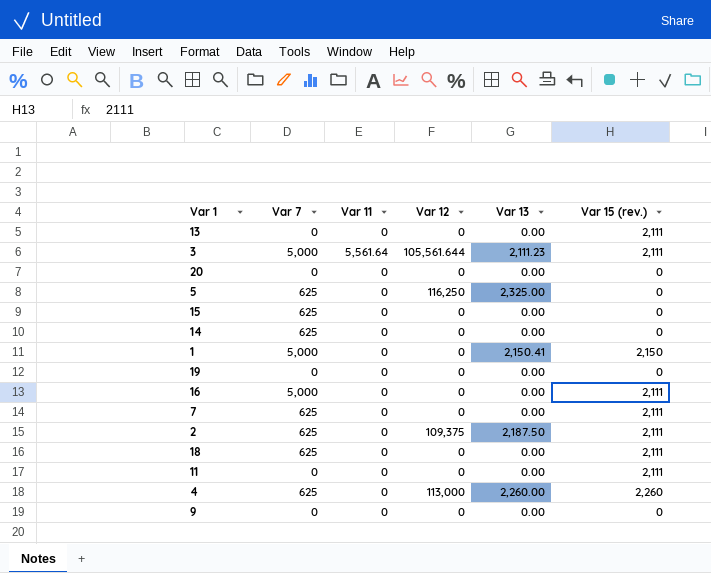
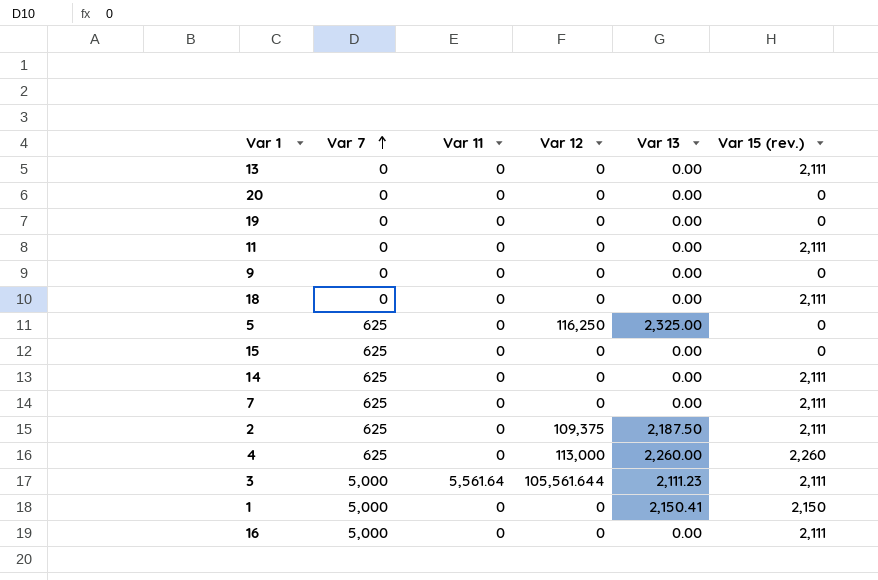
row order: none -> Var 7 ascending
18 | Var 7: 625 -> 0
14 | Var 15 (rev.): 0 -> 2,111

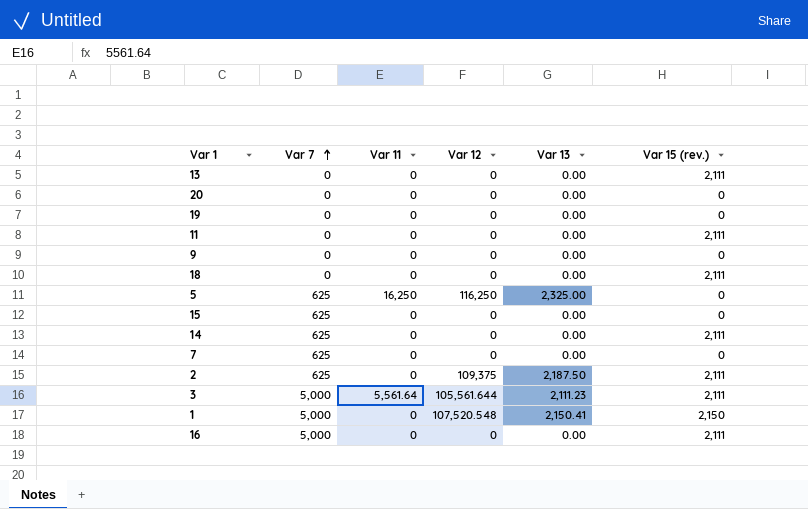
row 4: 625 | 0 | 113,000 | 2,260.00 | 2,260 -> none
5 | Var 11: 0 -> 16,250
7 | Var 15 (rev.): 2,111 -> 0
1 | Var 12: 0 -> 107,520.548

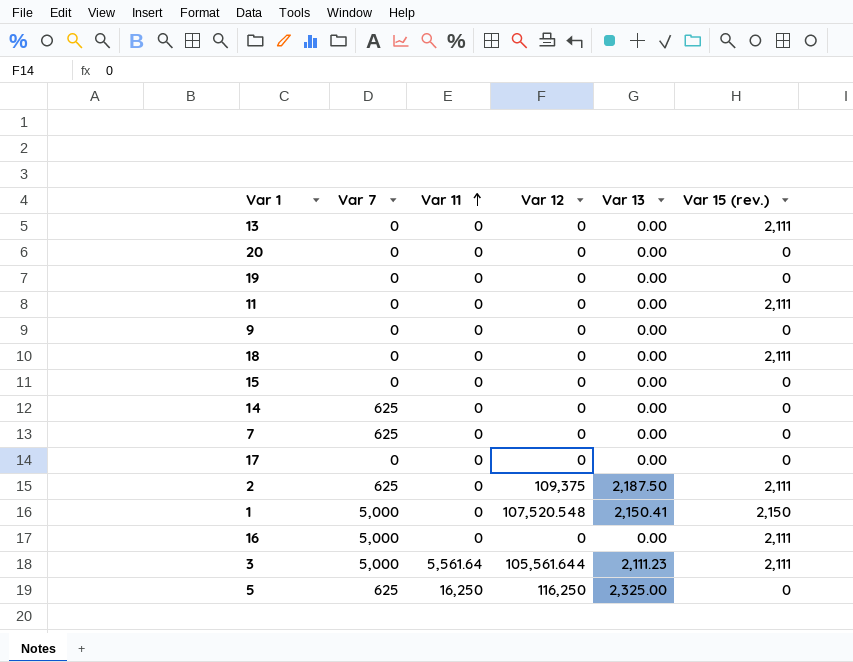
row order: Var 7 ascending -> Var 11 ascending
15 | Var 7: 625 -> 0
14 | Var 15 (rev.): 2,111 -> 0
row 17: none -> 0 | 0 | 0 | 0.00 | 0

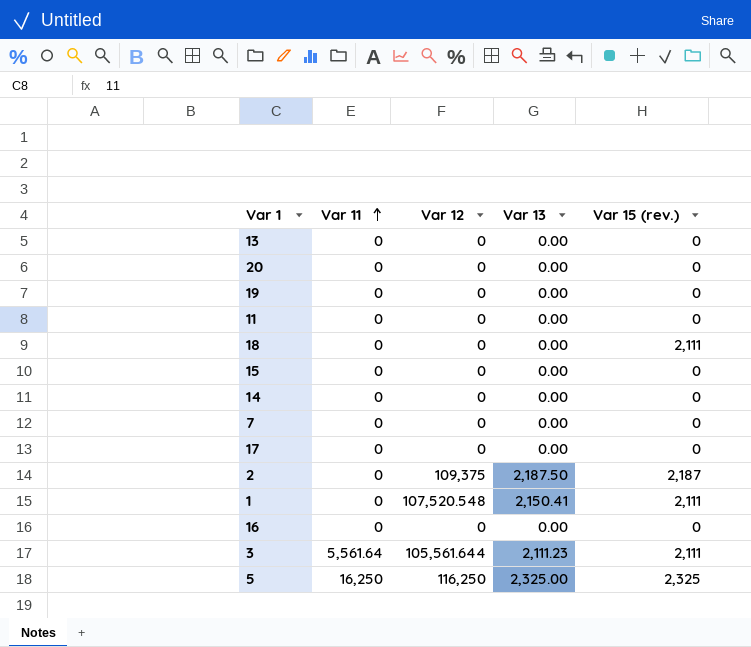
column Var 7 | position: 2 -> none
row 9: 0 | 0 | 0 | 0.00 | 0 -> none
13 | Var 15 (rev.): 2,111 -> 0
11 | Var 15 (rev.): 2,111 -> 0
2 | Var 15 (rev.): 2,111 -> 2,187
1 | Var 15 (rev.): 2,150 -> 2,111
16 | Var 15 (rev.): 2,111 -> 0
5 | Var 15 (rev.): 0 -> 2,325

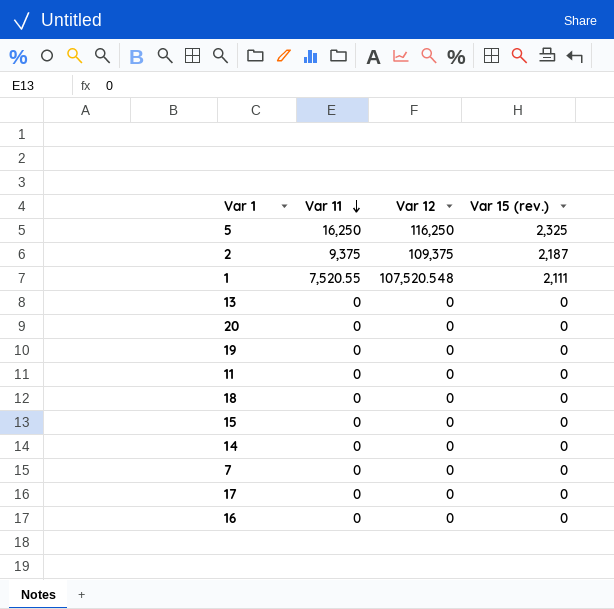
row order: Var 11 ascending -> Var 11 descending
column Var 13 | position: 4 -> none
row 3: 5,561.64 | 105,561.644 | 2,111.23 | 2,111 -> none
2 | Var 11: 0 -> 9,375
1 | Var 11: 0 -> 7,520.55
18 | Var 15 (rev.): 2,111 -> 0

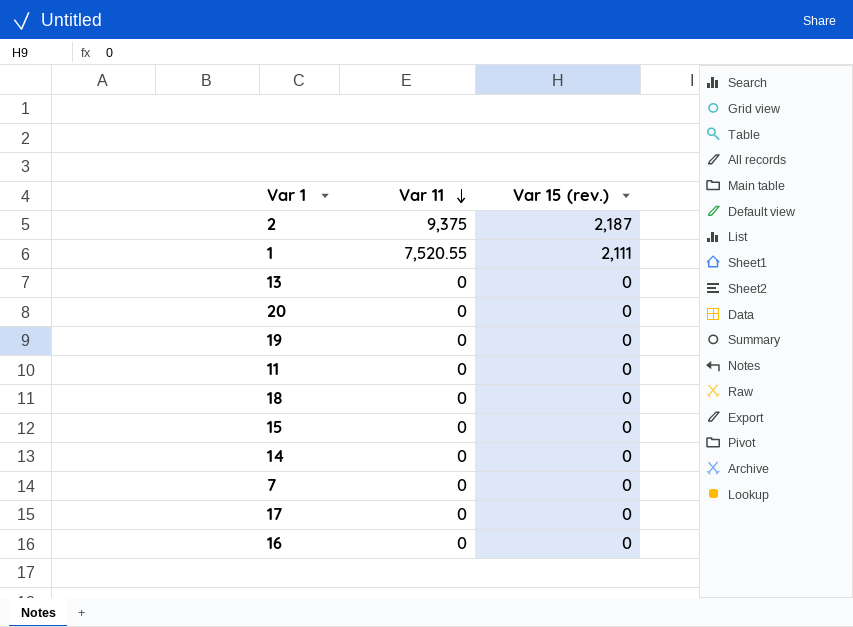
column Var 12 | position: 3 -> none
row 5: 16,250 | 116,250 | 2,325 -> none

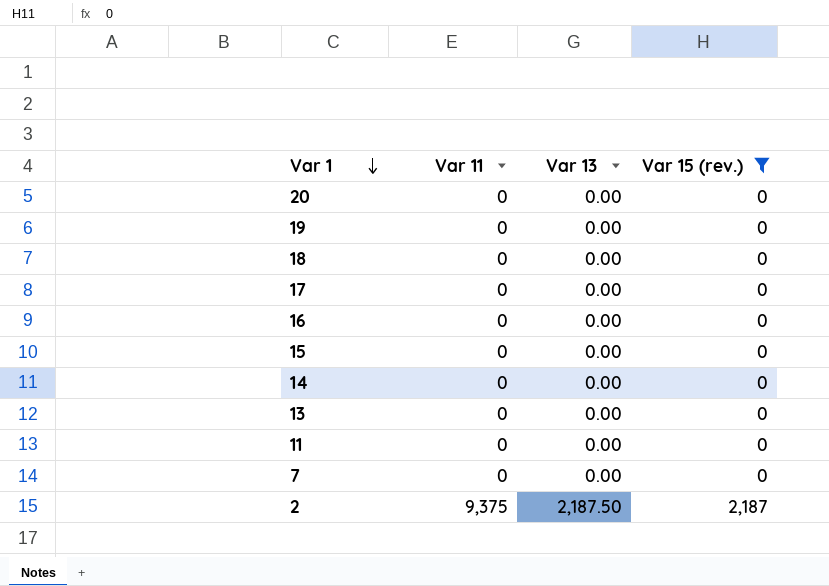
filter: none -> Var 15 (rev.) != 2,111
row order: Var 11 descending -> Var 1 descending
column Var 13 | position: none -> 3

